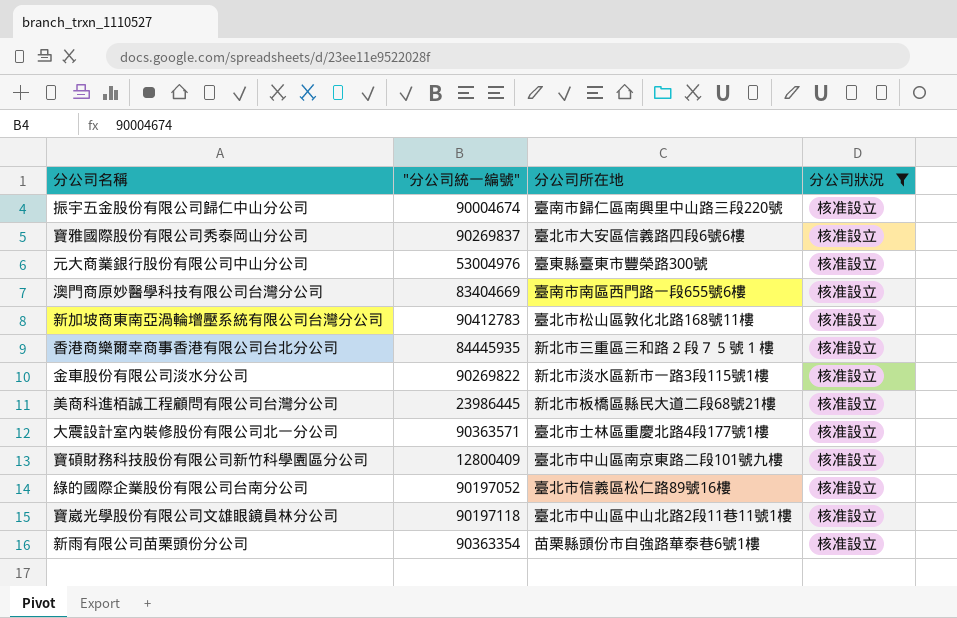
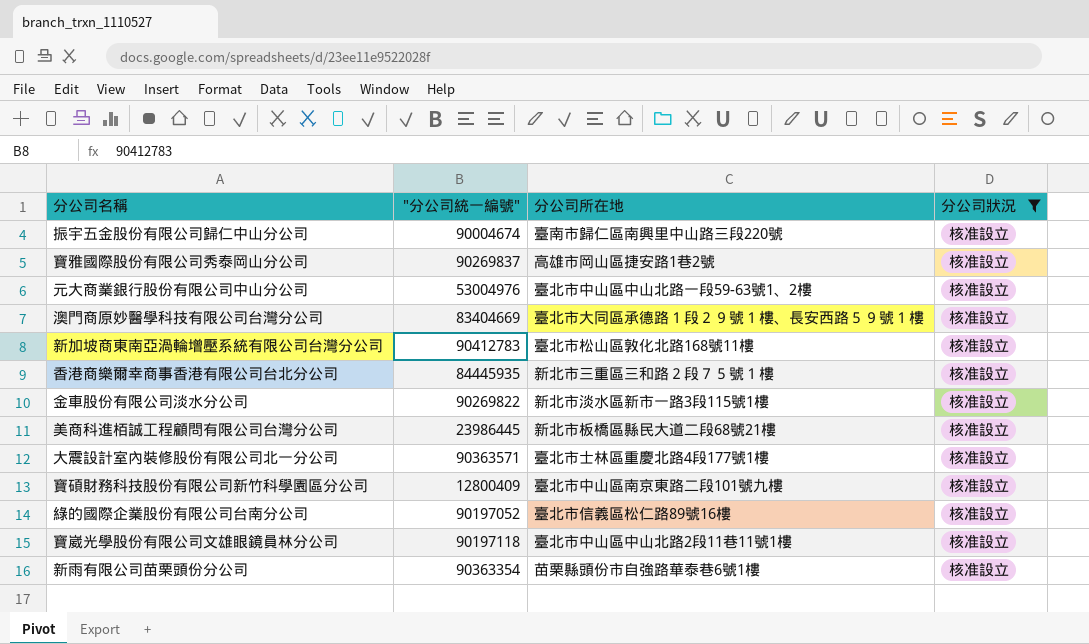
寶雅國際股份有限公司秀泰岡山分公司 | 分公司所在地: 臺北市大安區信義路四段6號6樓 -> 高雄市岡山區捷安路1巷2號
元大商業銀行股份有限公司中山分公司 | 分公司所在地: 臺東縣臺東市豐榮路300號 -> 臺北市中山區中山北路一段59-63號1、2樓
澳門商原妙醫學科技有限公司台灣分公司 | 分公司所在地: 臺南市南區西門路一段655號6樓 -> 臺北市大同區承德路１段２９號１樓、長安西路５９號１樓

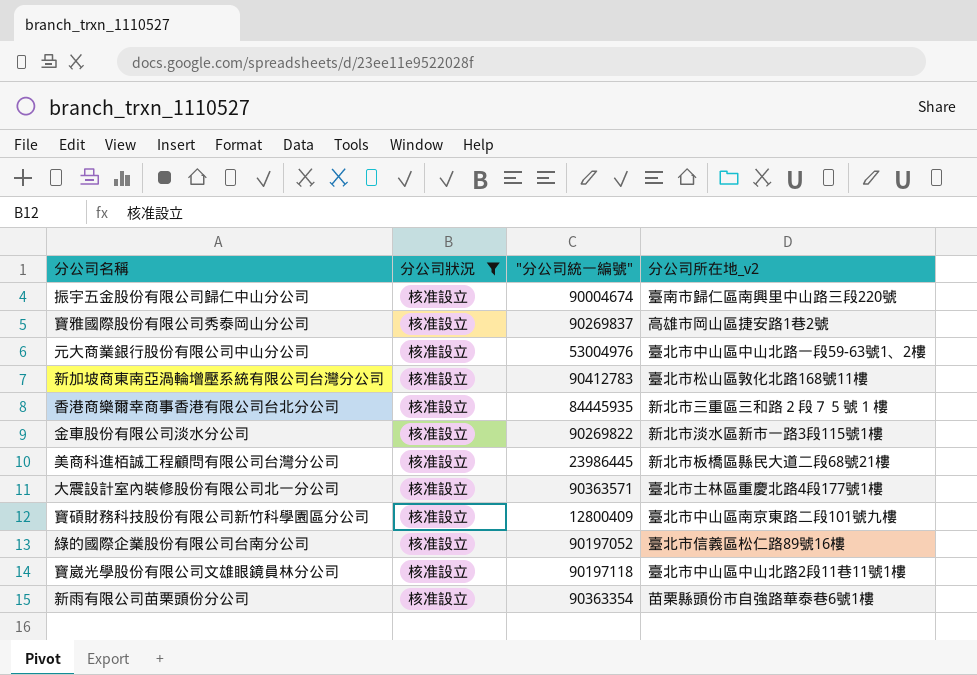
column 分公司狀況 | position: 4 -> 2
column name: 分公司所在地 -> 分公司所在地_v2
row 澳門商原妙醫學科技有限公司台灣分公司: 83404669 | 臺北市大同區承德路１段２９號１樓、長安西路５９號１樓 | 核准設立 -> none

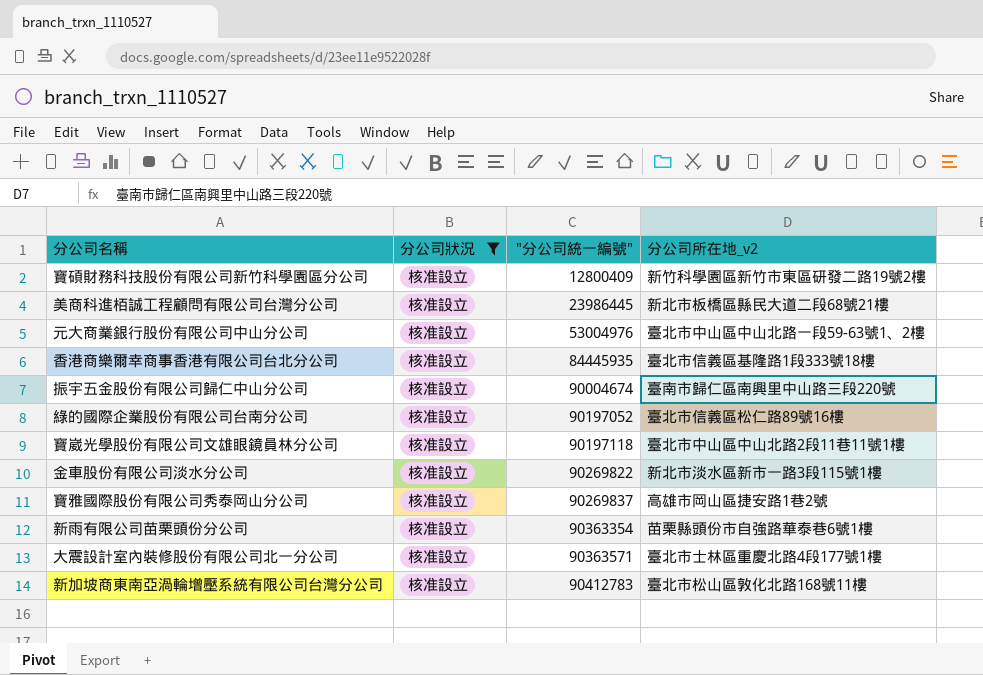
row order: none -> "分公司統一編號" ascending
寶碩財務科技股份有限公司新竹科學園區分公司 | 分公司所在地_v2: 臺北市中山區南京東路二段101號九樓 -> 新竹科學園區新竹市東區研發二路19號2樓
香港商樂爾幸商事香港有限公司台北分公司 | 分公司所在地_v2: 新北市三重區三和路２段７５號１樓 -> 臺北市信義區基隆路1段333號18樓

